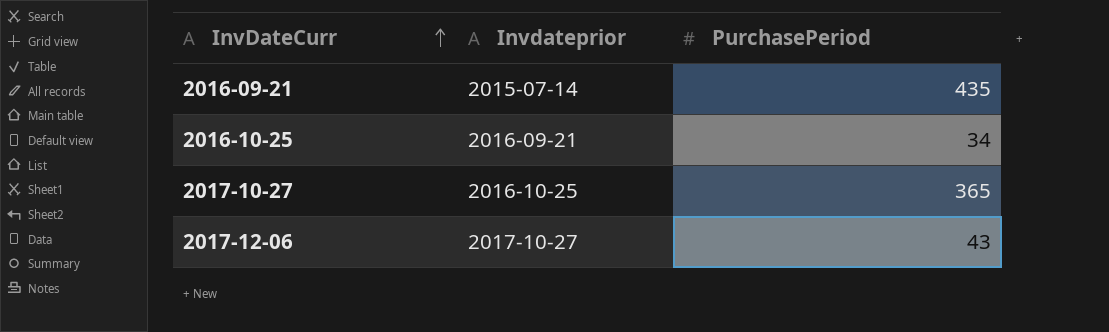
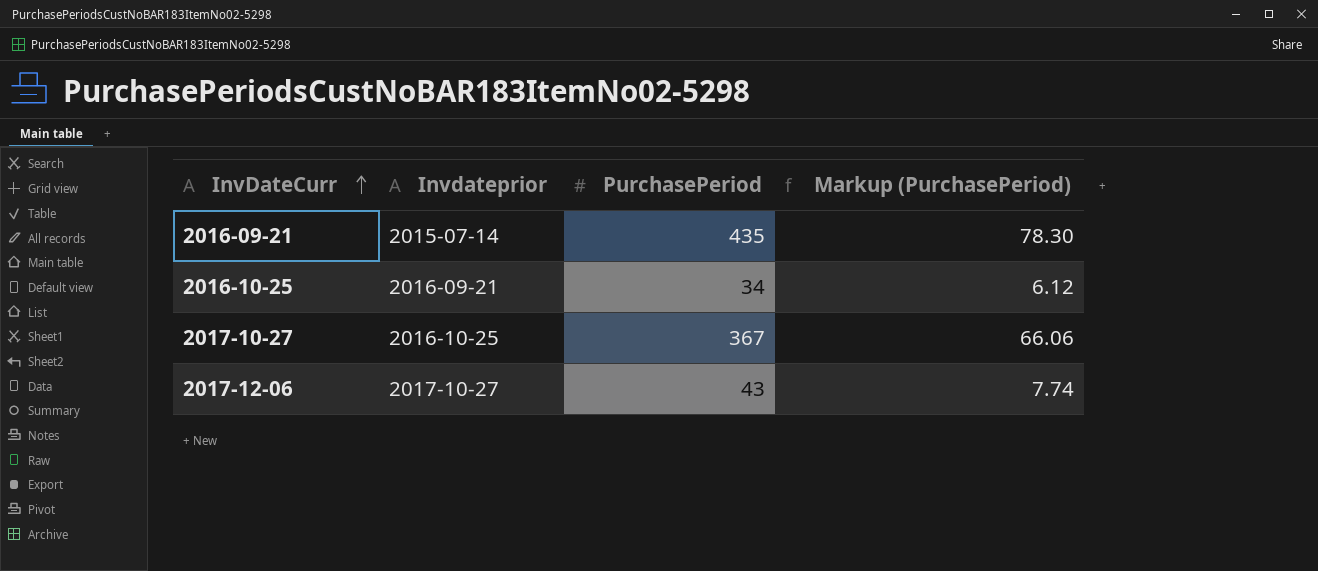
column Markup (PurchasePeriod) | formula: none -> [PurchasePeriod] * 0.18
2017-10-27 | PurchasePeriod: 365 -> 367

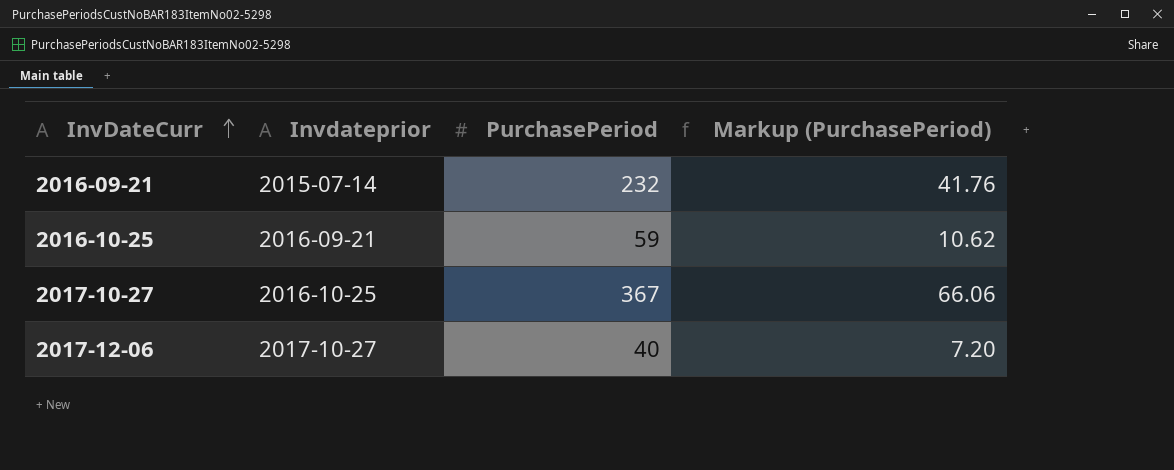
2016-09-21 | PurchasePeriod: 435 -> 232
2016-09-21 | Markup (PurchasePeriod): 78.30 -> 41.76
2016-10-25 | PurchasePeriod: 34 -> 59
2016-10-25 | Markup (PurchasePeriod): 6.12 -> 10.62
2017-12-06 | PurchasePeriod: 43 -> 40
2017-12-06 | Markup (PurchasePeriod): 7.74 -> 7.20

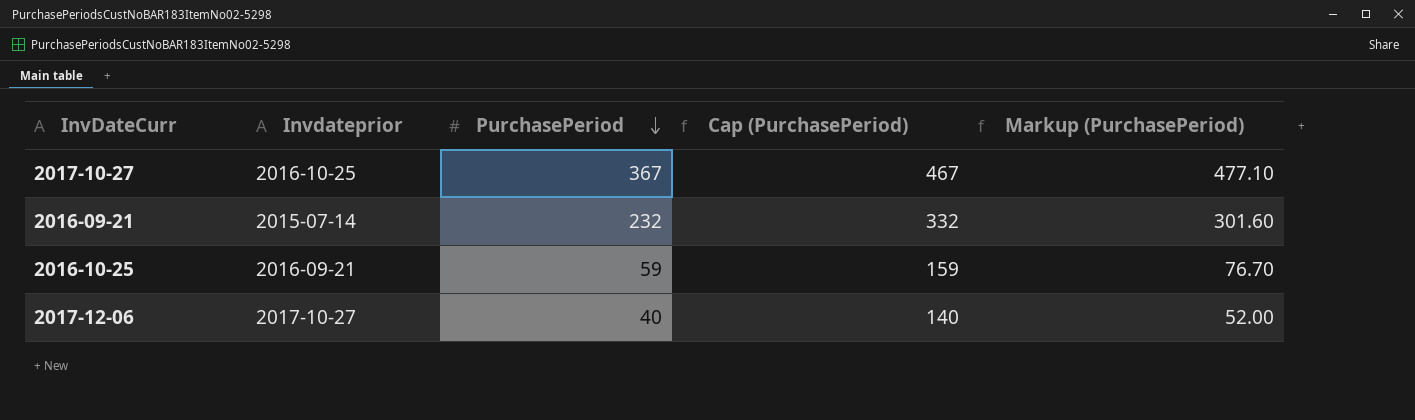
row order: InvDateCurr ascending -> PurchasePeriod descending
column Cap (PurchasePeriod) | formula: none -> [PurchasePeriod] + 100
column Markup (PurchasePeriod) | formula: [PurchasePeriod] * 0.18 -> [PurchasePeriod] * 1.3

